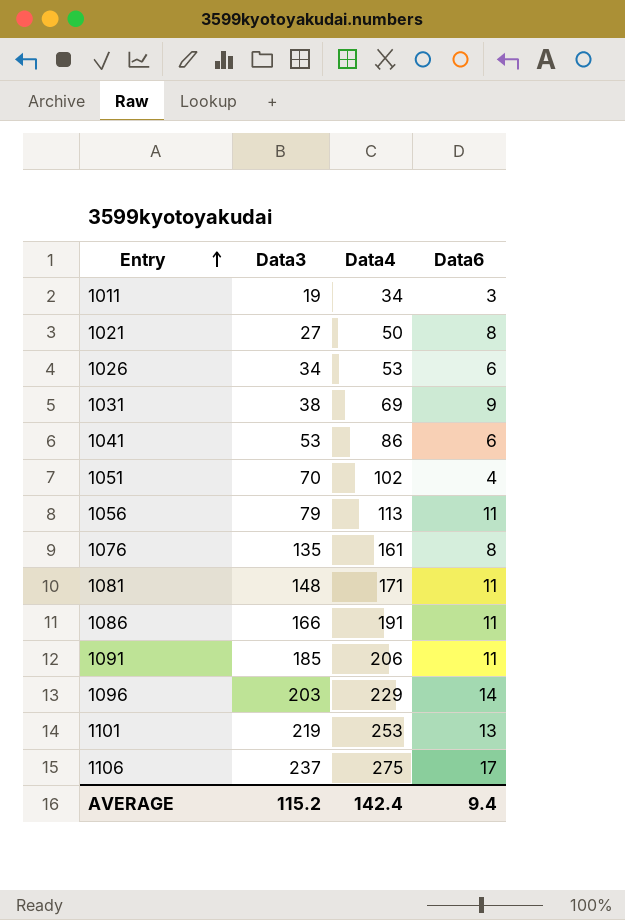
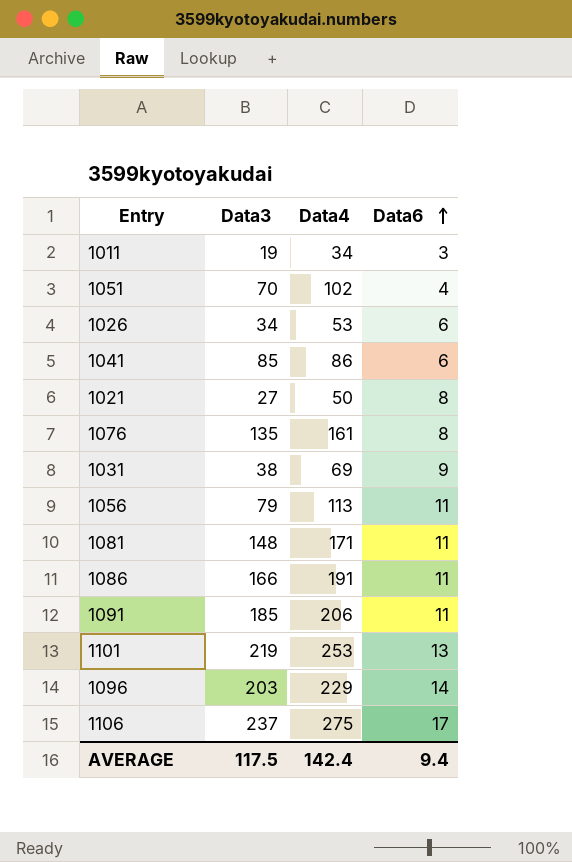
row order: Entry ascending -> Data6 ascending
1041 | Data3: 53 -> 85
AVERAGE | Data3: 115.2 -> 117.5

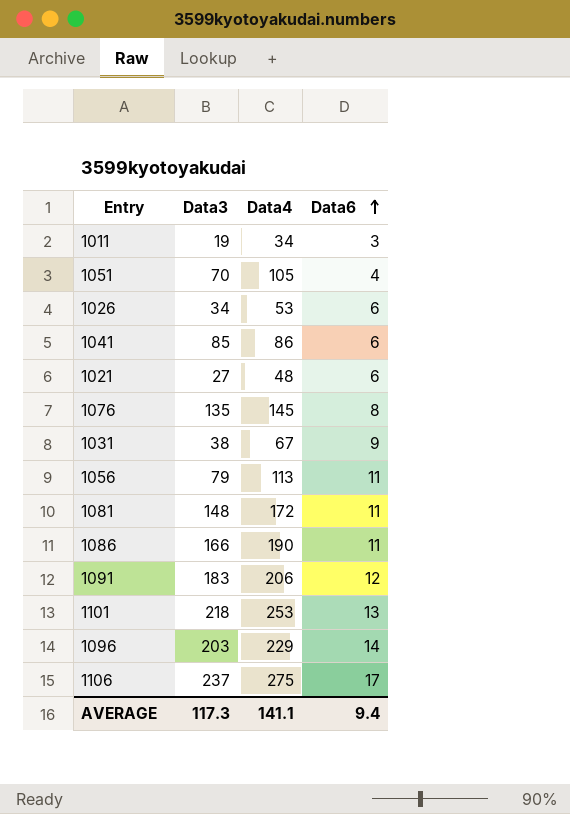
1051 | Data4: 102 -> 105
1021 | Data4: 50 -> 48
1021 | Data6: 8 -> 6
1076 | Data4: 161 -> 145
1031 | Data4: 69 -> 67
1081 | Data4: 171 -> 172
1086 | Data4: 191 -> 190
1091 | Data3: 185 -> 183
1091 | Data6: 11 -> 12
1101 | Data3: 219 -> 218
AVERAGE | Data3: 117.5 -> 117.3
AVERAGE | Data4: 142.4 -> 141.1

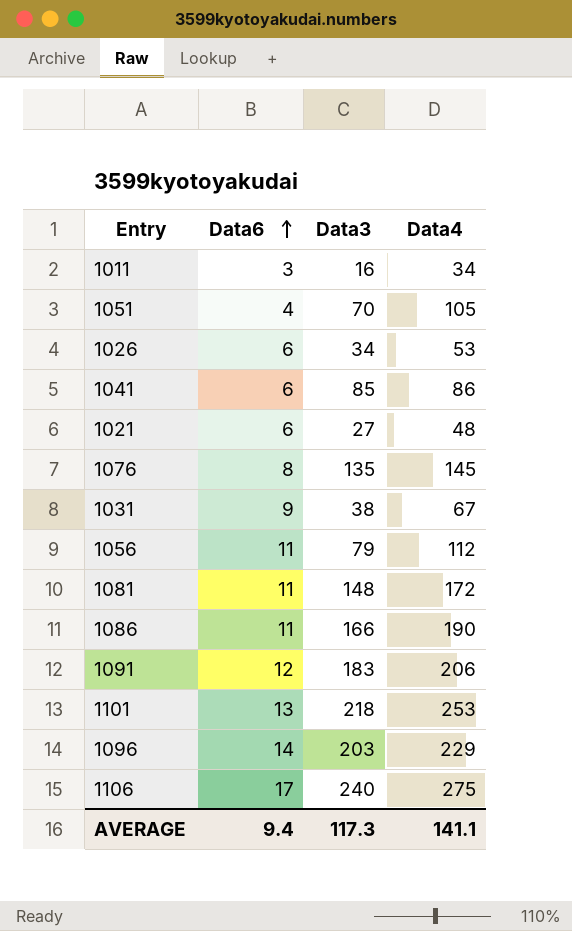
column Data6 | position: 4 -> 2
1011 | Data3: 19 -> 16
1056 | Data4: 113 -> 112
1106 | Data3: 237 -> 240

